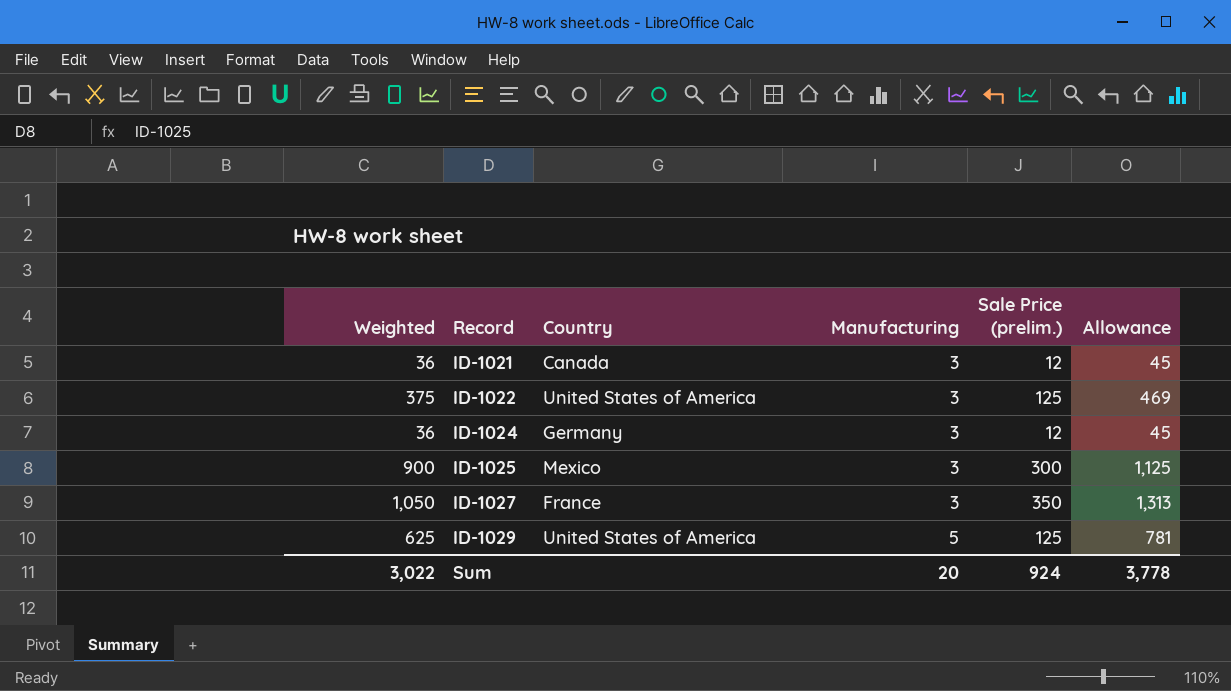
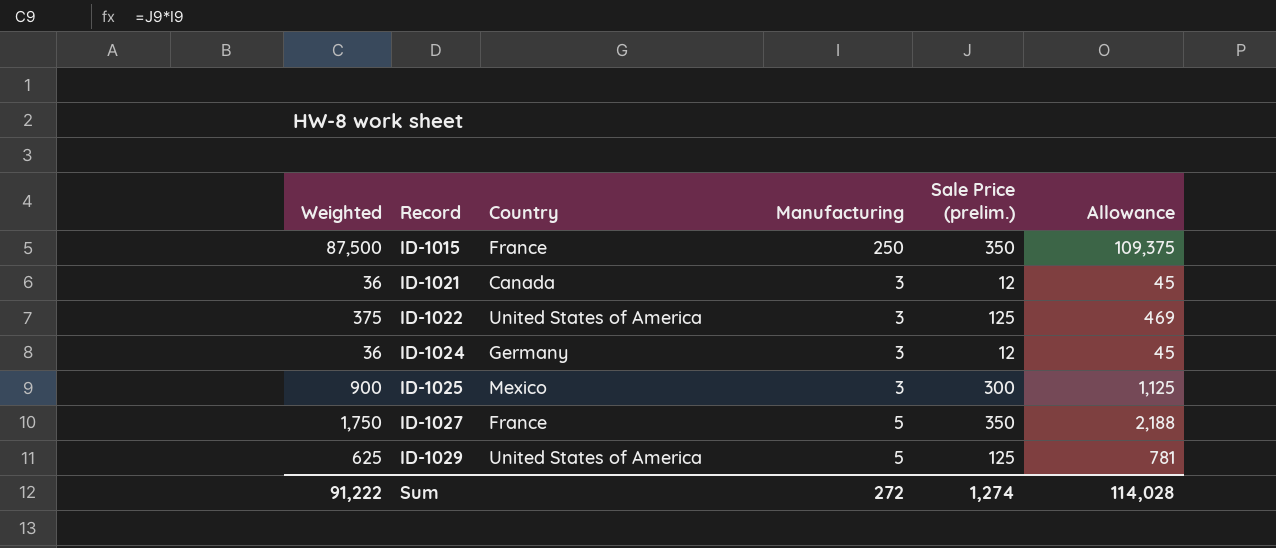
row ID-1015: none -> 87,500 | France | 250 | 350 | 109,375
ID-1027 | Weighted: 1,050 -> 1,750
ID-1027 | Manufacturing: 3 -> 5
ID-1027 | Allowance: 1,313 -> 2,188
Sum | Weighted: 3,022 -> 91,222
Sum | Manufacturing: 20 -> 272
Sum | Sale Price (prelim.): 924 -> 1,274
Sum | Allowance: 3,778 -> 114,028

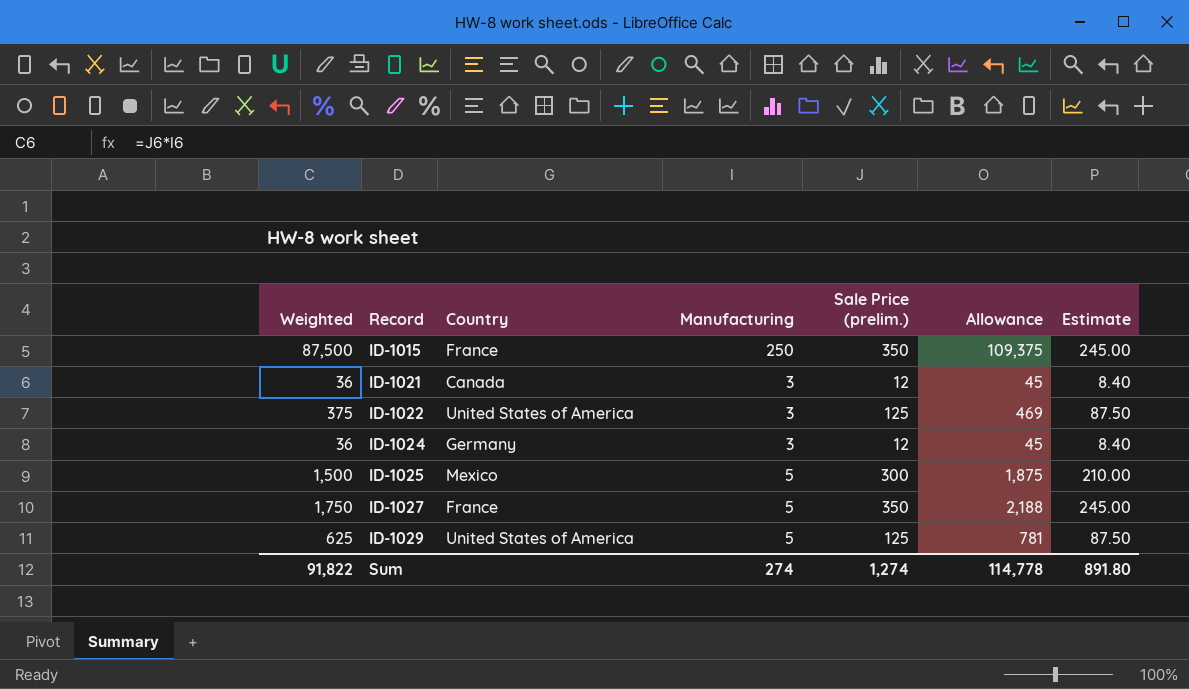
column Estimate | formula: none -> [Sale Price (prelim.)] * 0.7
ID-1025 | Weighted: 900 -> 1,500
ID-1025 | Manufacturing: 3 -> 5
ID-1025 | Allowance: 1,125 -> 1,875
Sum | Weighted: 91,222 -> 91,822
Sum | Manufacturing: 272 -> 274
Sum | Allowance: 114,028 -> 114,778

